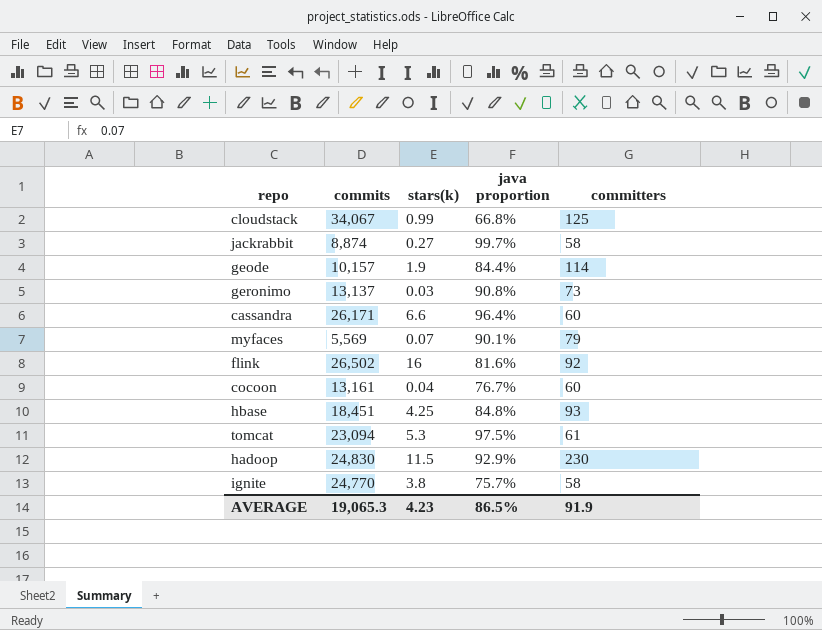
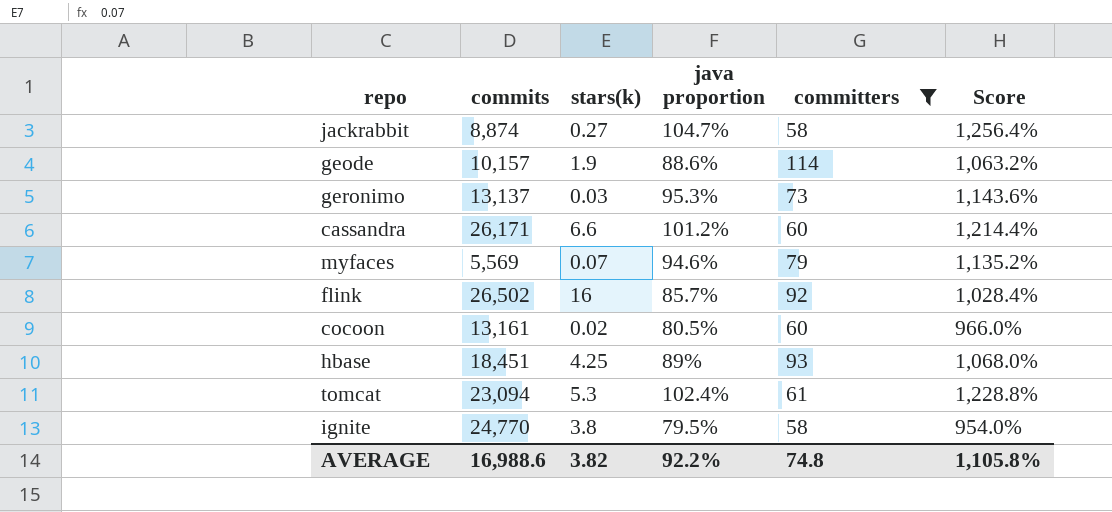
filter: none -> committers <= 114
column Score | formula: none -> [java proportion] * 12
jackrabbit | java proportion: 99.7% -> 104.7%
geode | java proportion: 84.4% -> 88.6%
geronimo | java proportion: 90.8% -> 95.3%
cassandra | java proportion: 96.4% -> 101.2%
myfaces | java proportion: 90.1% -> 94.6%
flink | java proportion: 81.6% -> 85.7%
cocoon | stars(k): 0.04 -> 0.02
cocoon | java proportion: 76.7% -> 80.5%
hbase | java proportion: 84.8% -> 89%
tomcat | java proportion: 97.5% -> 102.4%
ignite | java proportion: 75.7% -> 79.5%
AVERAGE | commits: 19,065.3 -> 16,988.6
AVERAGE | stars(k): 4.23 -> 3.82
AVERAGE | java proportion: 86.5% -> 92.2%
AVERAGE | committers: 91.9 -> 74.8

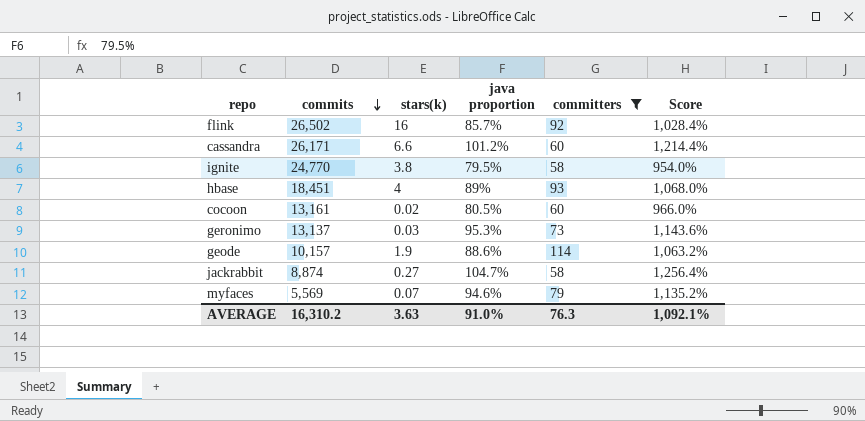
row order: none -> commits descending
row tomcat: 23,094 | 5.3 | 102.4% | 61 | 1,228.8% -> none
hbase | stars(k): 4.25 -> 4
AVERAGE | commits: 16,988.6 -> 16,310.2
AVERAGE | stars(k): 3.82 -> 3.63
AVERAGE | java proportion: 92.2% -> 91.0%
AVERAGE | committers: 74.8 -> 76.3
AVERAGE | Score: 1,105.8% -> 1,092.1%

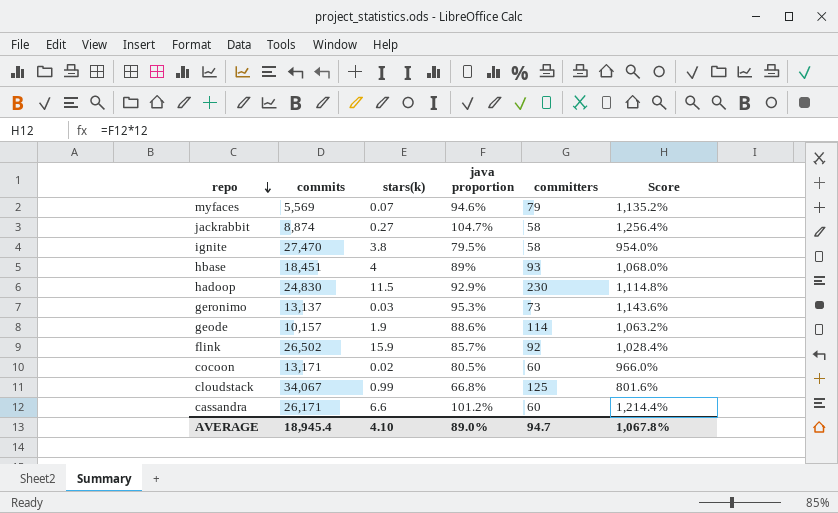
filter: committers <= 114 -> none
row order: commits descending -> repo descending
ignite | commits: 24,770 -> 27,470
flink | stars(k): 16 -> 15.9
cocoon | commits: 13,161 -> 13,171
AVERAGE | commits: 16,310.2 -> 18,945.4
AVERAGE | stars(k): 3.63 -> 4.10
AVERAGE | java proportion: 91.0% -> 89.0%
AVERAGE | committers: 76.3 -> 94.7
AVERAGE | Score: 1,092.1% -> 1,067.8%

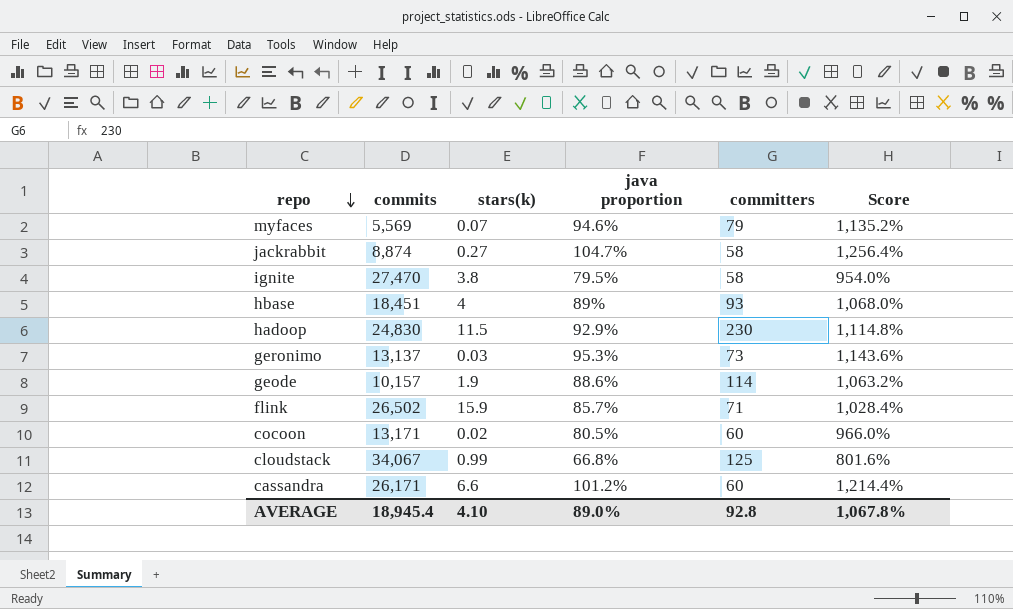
flink | committers: 92 -> 71
AVERAGE | committers: 94.7 -> 92.8

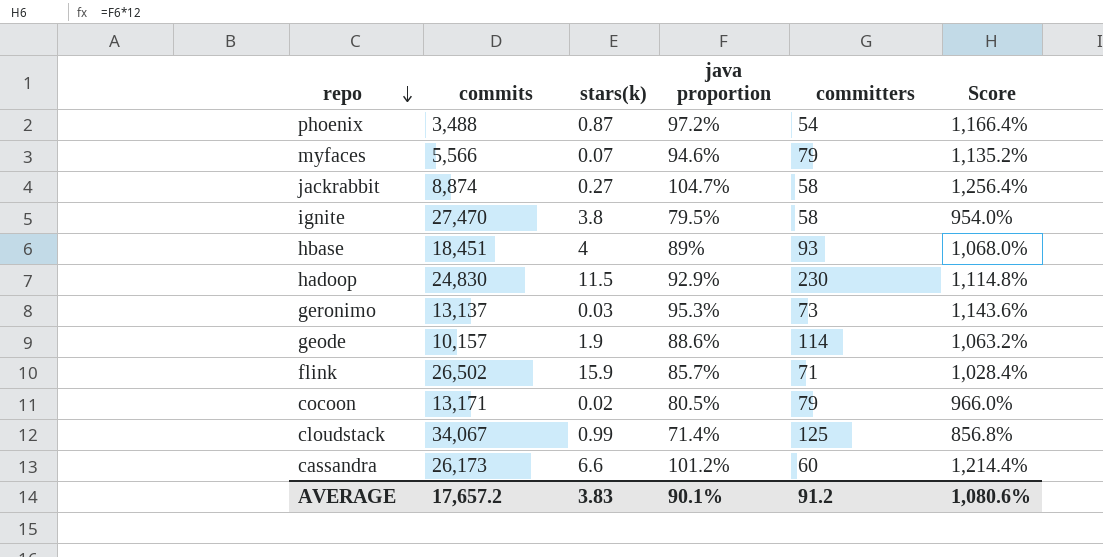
row phoenix: none -> 3,488 | 0.87 | 97.2% | 54 | 1,166.4%
myfaces | commits: 5,569 -> 5,566
cocoon | committers: 60 -> 79
cloudstack | java proportion: 66.8% -> 71.4%
cloudstack | Score: 801.6% -> 856.8%
cassandra | commits: 26,171 -> 26,173
AVERAGE | commits: 18,945.4 -> 17,657.2
AVERAGE | stars(k): 4.10 -> 3.83
AVERAGE | java proportion: 89.0% -> 90.1%
AVERAGE | committers: 92.8 -> 91.2
AVERAGE | Score: 1,067.8% -> 1,080.6%

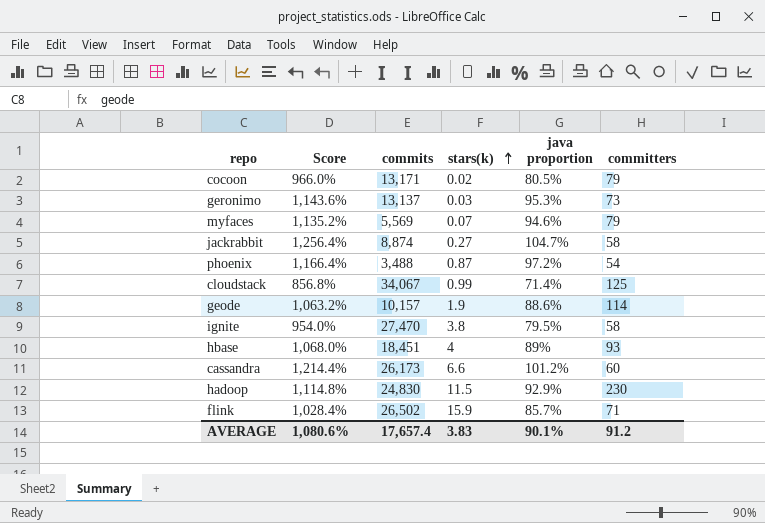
row order: repo descending -> stars(k) ascending
column Score | position: 6 -> 2
myfaces | commits: 5,566 -> 5,569
AVERAGE | commits: 17,657.2 -> 17,657.4

